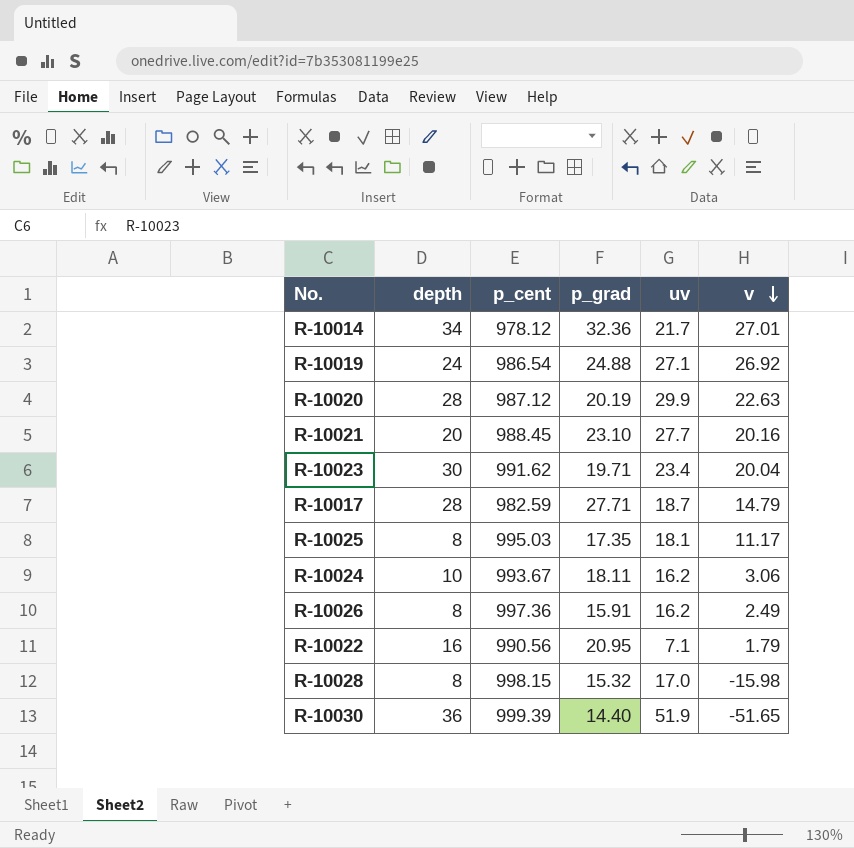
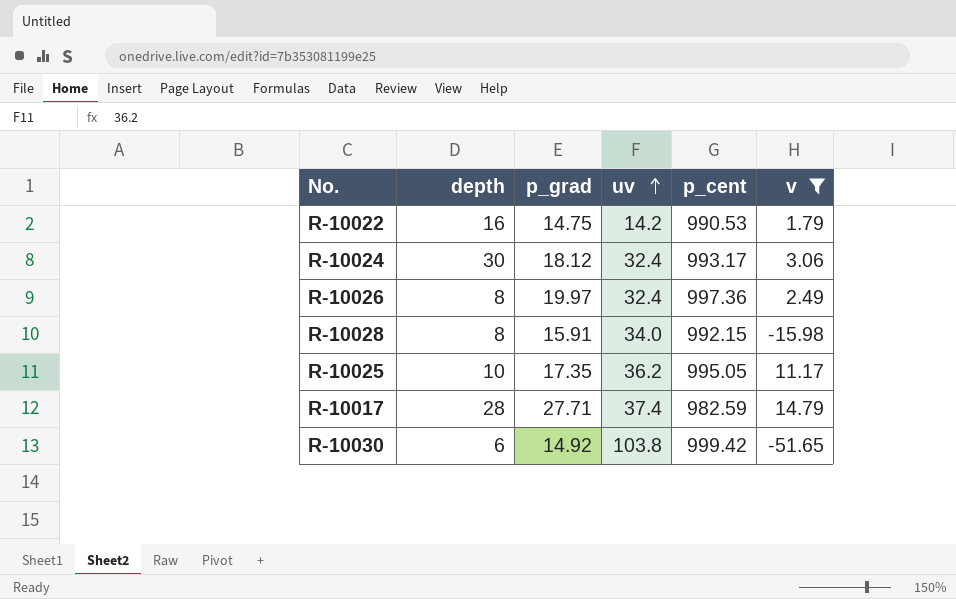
filter: none -> v <= 14.79
row order: v descending -> uv ascending
column p_cent | position: 3 -> 5
R-10022 | p_grad: 20.95 -> 14.75
R-10022 | uv: 7.1 -> 14.2
R-10022 | p_cent: 990.56 -> 990.53
R-10024 | depth: 10 -> 30
R-10024 | p_grad: 18.11 -> 18.12
R-10024 | uv: 16.2 -> 32.4
R-10024 | p_cent: 993.67 -> 993.17
R-10026 | p_grad: 15.91 -> 19.97
R-10026 | uv: 16.2 -> 32.4
R-10028 | p_grad: 15.32 -> 15.91
R-10028 | uv: 17.0 -> 34.0
R-10028 | p_cent: 998.15 -> 992.15
R-10025 | depth: 8 -> 10
R-10025 | uv: 18.1 -> 36.2
R-10025 | p_cent: 995.03 -> 995.05
R-10017 | uv: 18.7 -> 37.4
R-10030 | depth: 36 -> 6
R-10030 | p_grad: 14.40 -> 14.92
R-10030 | uv: 51.9 -> 103.8
R-10030 | p_cent: 999.39 -> 999.42

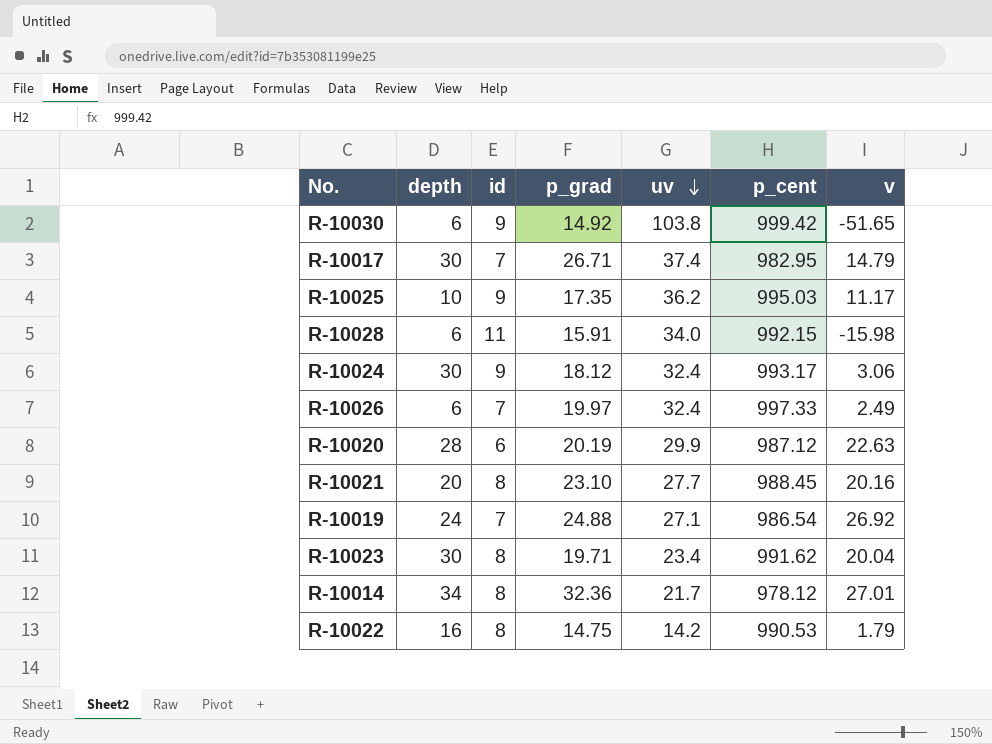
filter: v <= 14.79 -> none
row order: uv ascending -> uv descending
column id | position: none -> 3
R-10017 | depth: 28 -> 30
R-10017 | p_grad: 27.71 -> 26.71
R-10017 | p_cent: 982.59 -> 982.95
R-10025 | p_cent: 995.05 -> 995.03
R-10028 | depth: 8 -> 6
R-10026 | depth: 8 -> 6
R-10026 | p_cent: 997.36 -> 997.33

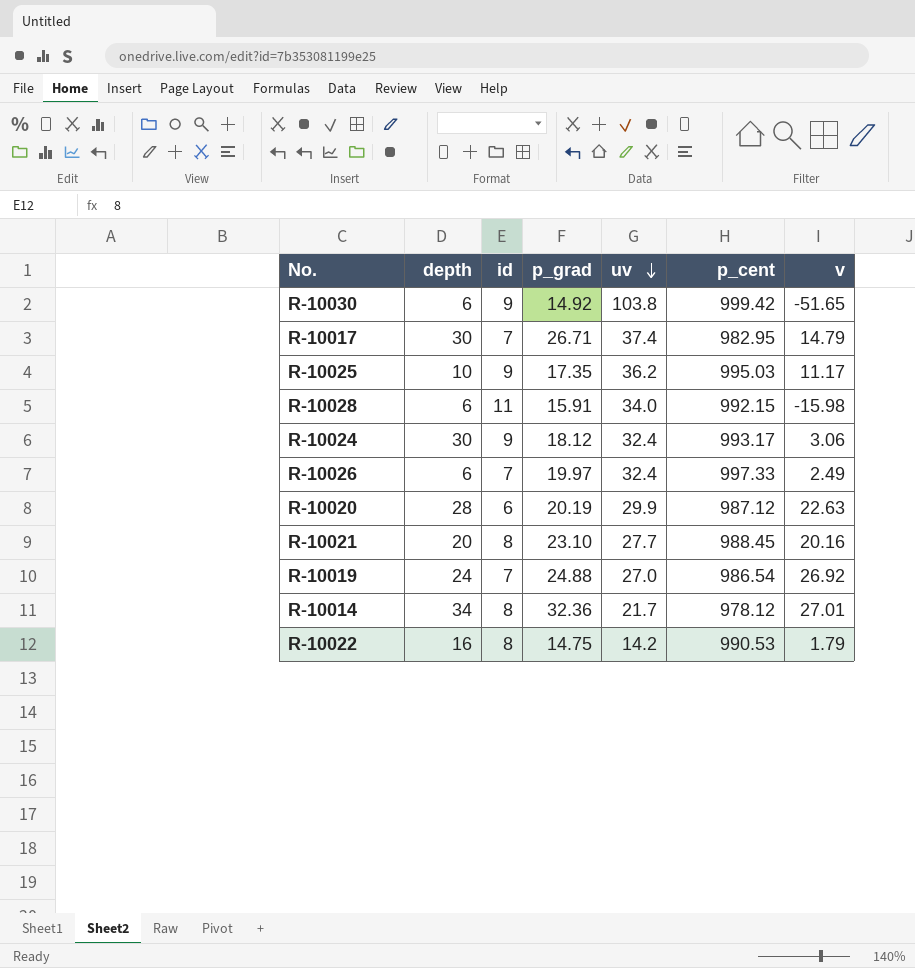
row R-10023: 30 | 8 | 19.71 | 23.4 | 991.62 | 20.04 -> none
R-10019 | uv: 27.1 -> 27.0

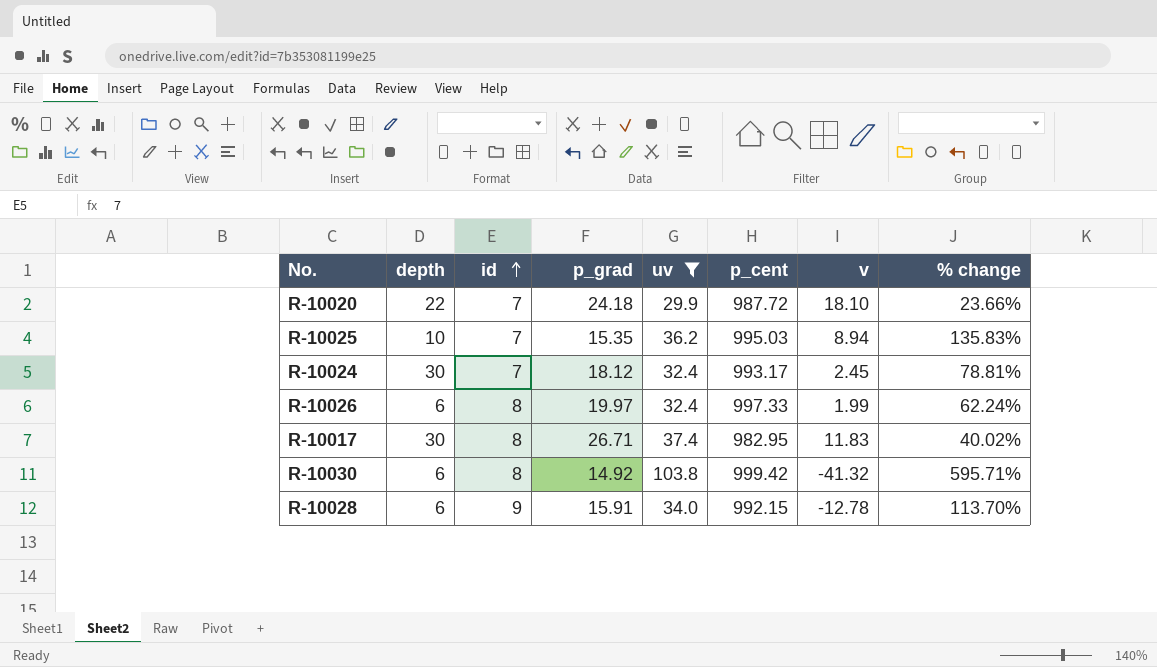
filter: none -> uv >= 29.9
row order: uv descending -> id ascending
column % change | formula: none -> ([uv] - [p_grad]) / [p_grad]
R-10020 | depth: 28 -> 22
R-10020 | id: 6 -> 7
R-10020 | p_grad: 20.19 -> 24.18
R-10020 | p_cent: 987.12 -> 987.72
R-10020 | v: 22.63 -> 18.10
R-10025 | id: 9 -> 7
R-10025 | p_grad: 17.35 -> 15.35
R-10025 | v: 11.17 -> 8.94
R-10024 | id: 9 -> 7
R-10024 | v: 3.06 -> 2.45
R-10026 | id: 7 -> 8
R-10026 | v: 2.49 -> 1.99
R-10017 | id: 7 -> 8
R-10017 | v: 14.79 -> 11.83
R-10030 | id: 9 -> 8
R-10030 | v: -51.65 -> -41.32
R-10028 | id: 11 -> 9
R-10028 | v: -15.98 -> -12.78

